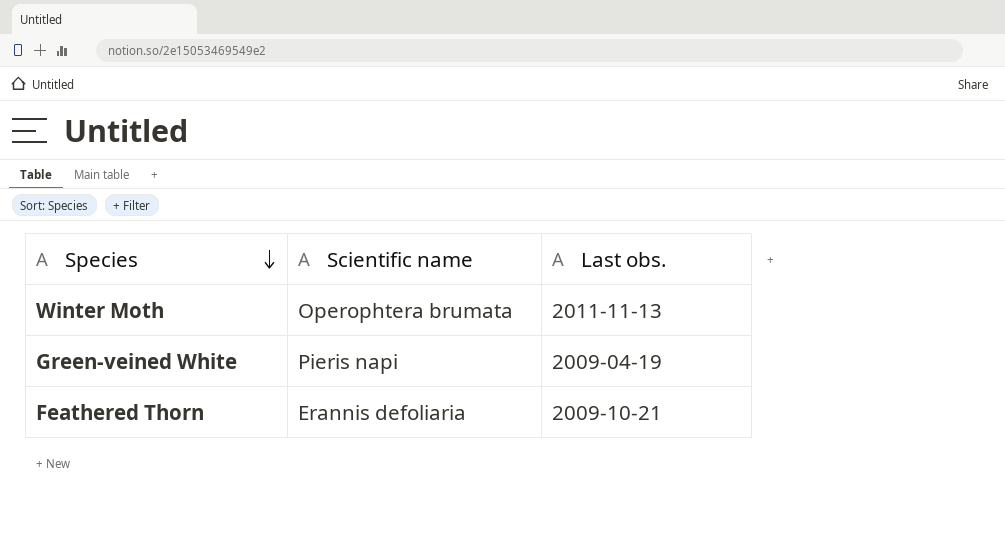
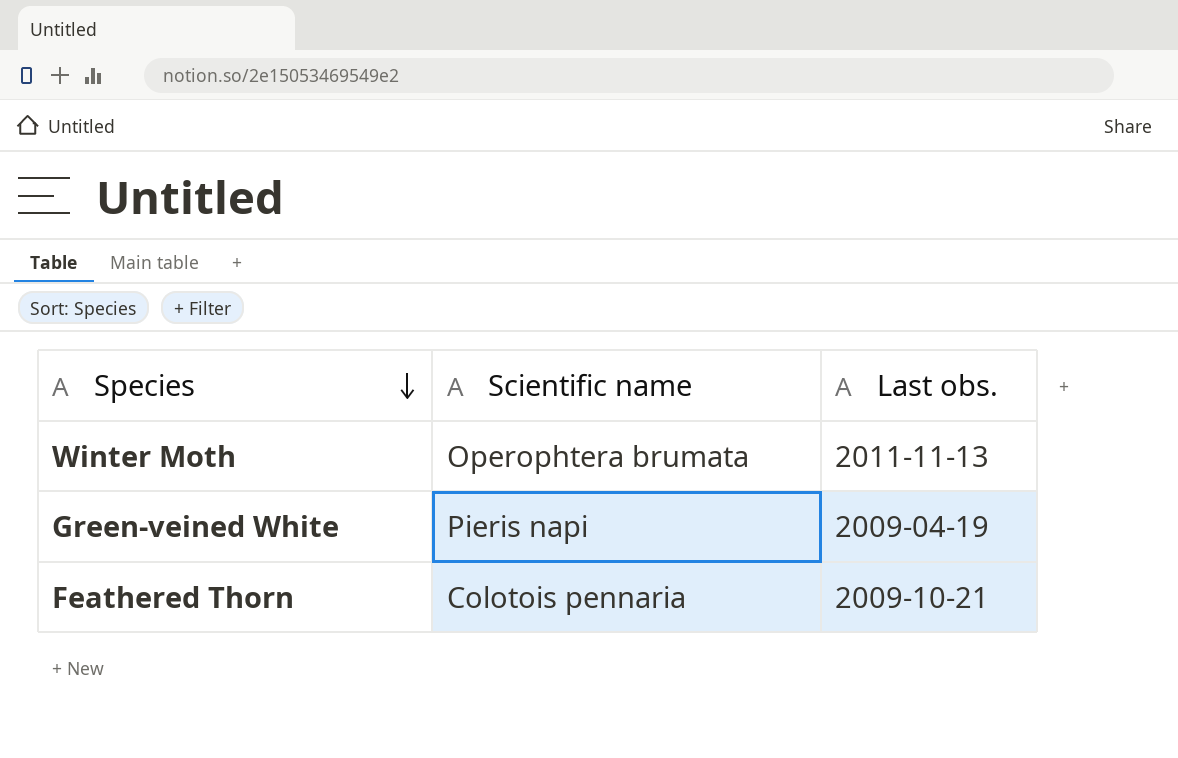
Feathered Thorn | Scientific name: Erannis defoliaria -> Colotois pennaria

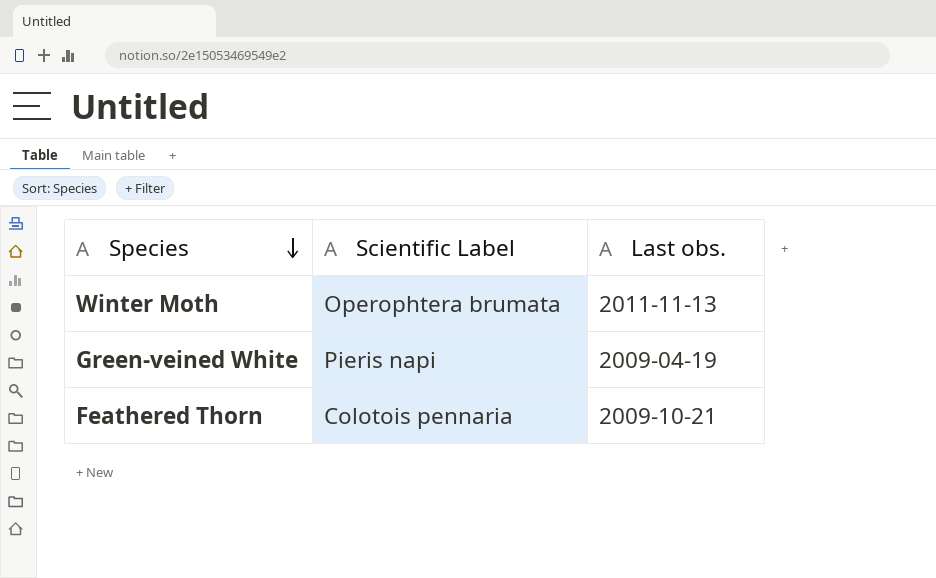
column name: Scientific name -> Scientific Label

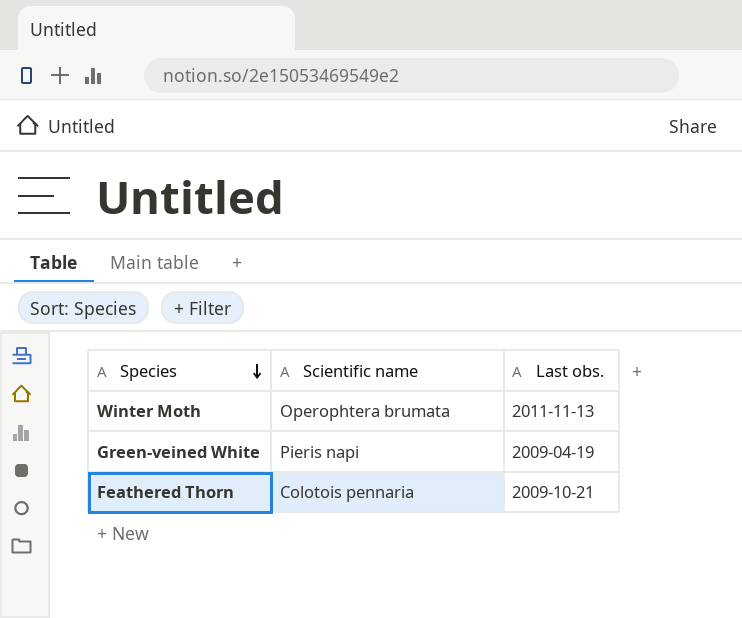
column name: Scientific Label -> Scientific name

